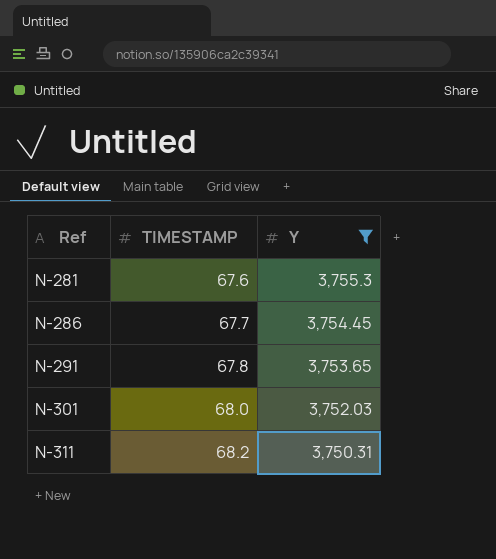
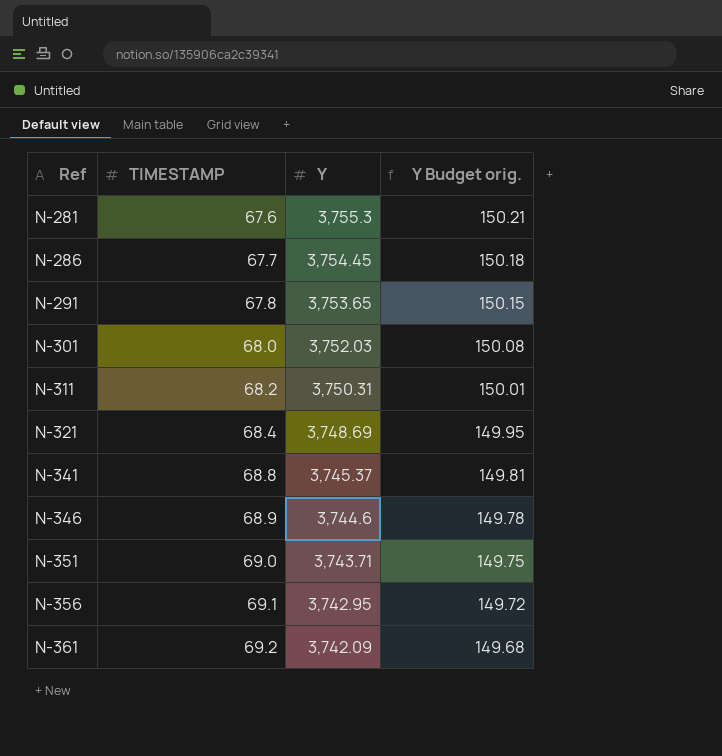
filter: Y >= 3,750.31 -> none
column Y Budget orig. | formula: none -> [Y] * 0.04

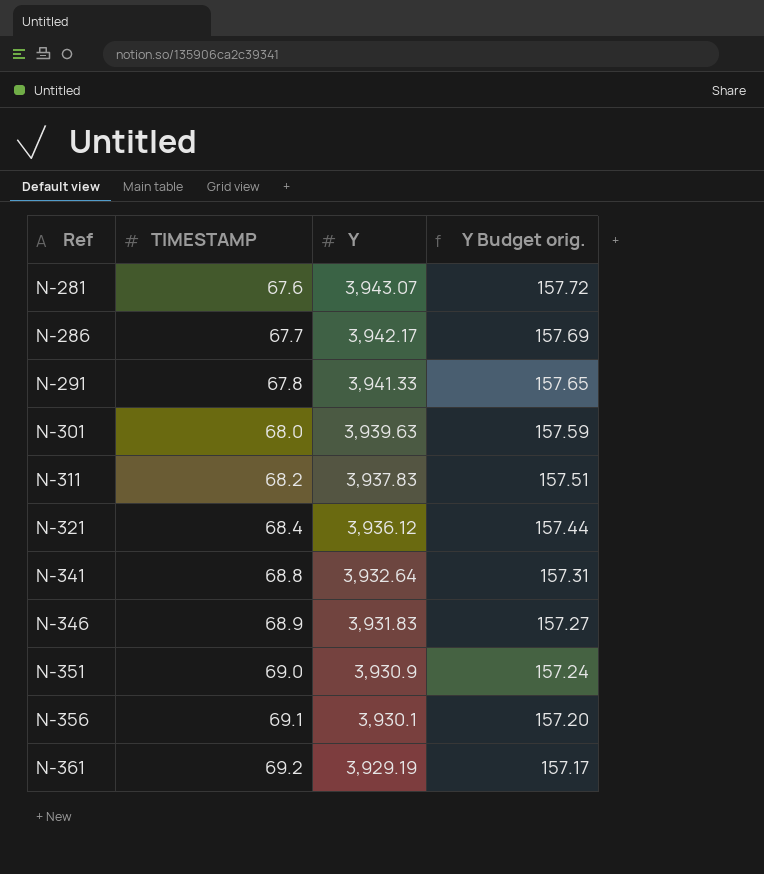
N-281 | Y: 3,755.3 -> 3,943.07
N-281 | Y Budget orig.: 150.21 -> 157.72
N-286 | Y: 3,754.45 -> 3,942.17
N-286 | Y Budget orig.: 150.18 -> 157.69
N-291 | Y: 3,753.65 -> 3,941.33
N-291 | Y Budget orig.: 150.15 -> 157.65
N-301 | Y: 3,752.03 -> 3,939.63
N-301 | Y Budget orig.: 150.08 -> 157.59
N-311 | Y: 3,750.31 -> 3,937.83
N-311 | Y Budget orig.: 150.01 -> 157.51
N-321 | Y: 3,748.69 -> 3,936.12
N-321 | Y Budget orig.: 149.95 -> 157.44
N-341 | Y: 3,745.37 -> 3,932.64
N-341 | Y Budget orig.: 149.81 -> 157.31
N-346 | Y: 3,744.6 -> 3,931.83
N-346 | Y Budget orig.: 149.78 -> 157.27
N-351 | Y: 3,743.71 -> 3,930.9
N-351 | Y Budget orig.: 149.75 -> 157.24
N-356 | Y: 3,742.95 -> 3,930.1
N-356 | Y Budget orig.: 149.72 -> 157.20
N-361 | Y: 3,742.09 -> 3,929.19
N-361 | Y Budget orig.: 149.68 -> 157.17

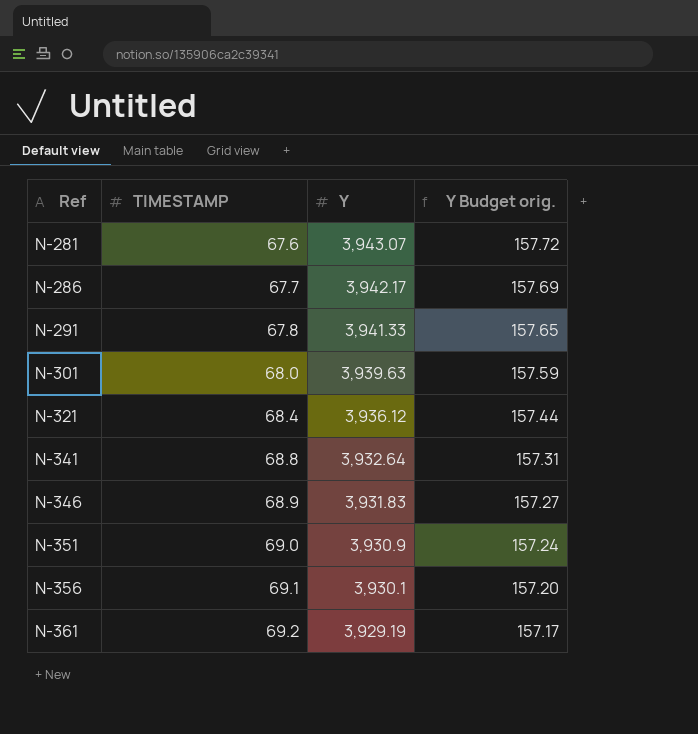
row N-311: 68.2 | 3,937.83 | 157.51 -> none

